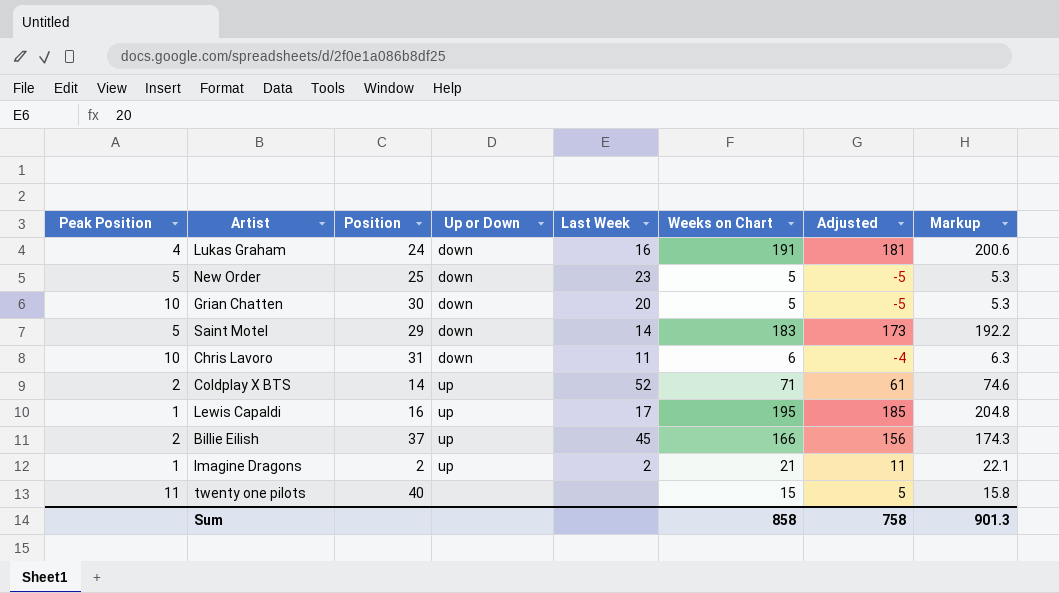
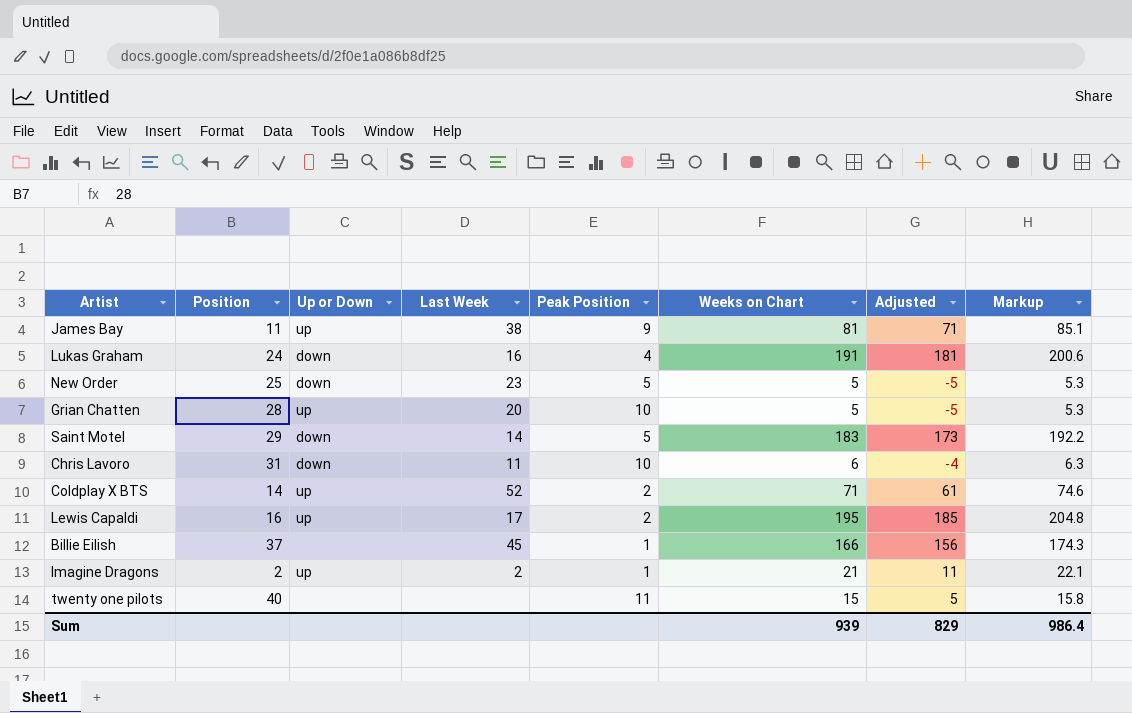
column Peak Position | position: 1 -> 5
row James Bay: none -> 11 | up | 38 | 9 | 81 | 71 | 85.1
Grian Chatten | Position: 30 -> 28
Grian Chatten | Up or Down: down -> up
Lewis Capaldi | Peak Position: 1 -> 2
Billie Eilish | Up or Down: up -> none
Billie Eilish | Peak Position: 2 -> 1
Sum | Weeks on Chart: 858 -> 939
Sum | Adjusted: 758 -> 829
Sum | Markup: 901.3 -> 986.4

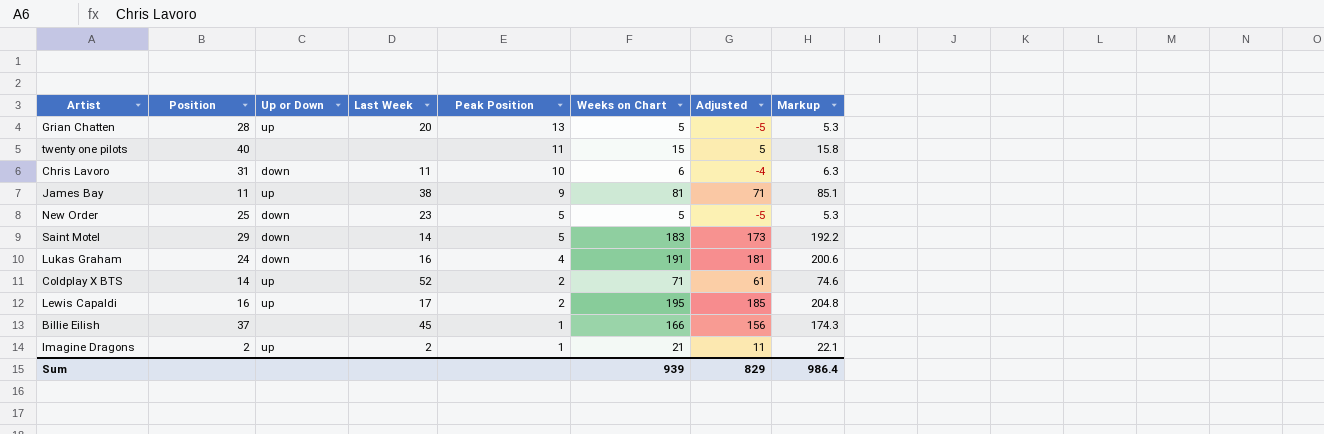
row order: none -> Peak Position descending
Grian Chatten | Peak Position: 10 -> 13

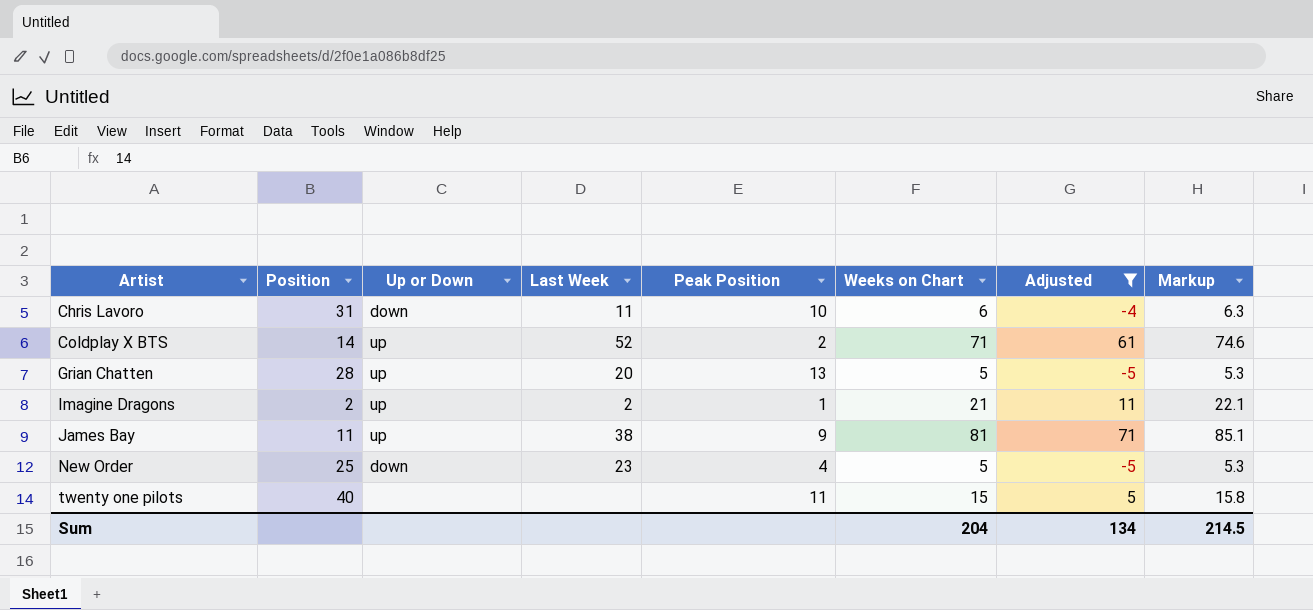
filter: none -> Adjusted <= 71
row order: Peak Position descending -> Artist ascending
New Order | Peak Position: 5 -> 4
Sum | Weeks on Chart: 939 -> 204
Sum | Adjusted: 829 -> 134
Sum | Markup: 986.4 -> 214.5

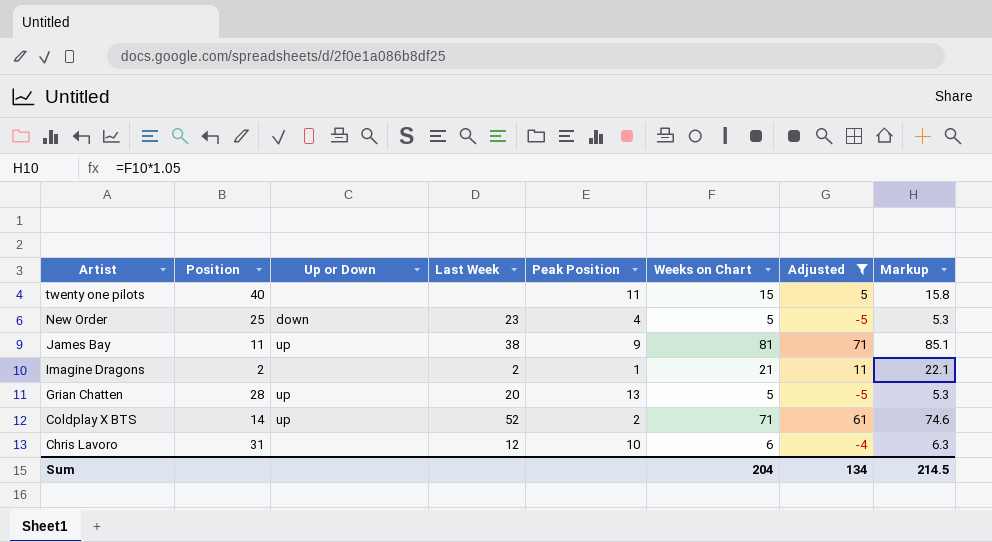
row order: Artist ascending -> Artist descending
Imagine Dragons | Up or Down: up -> none
Chris Lavoro | Up or Down: down -> none
Chris Lavoro | Last Week: 11 -> 12

